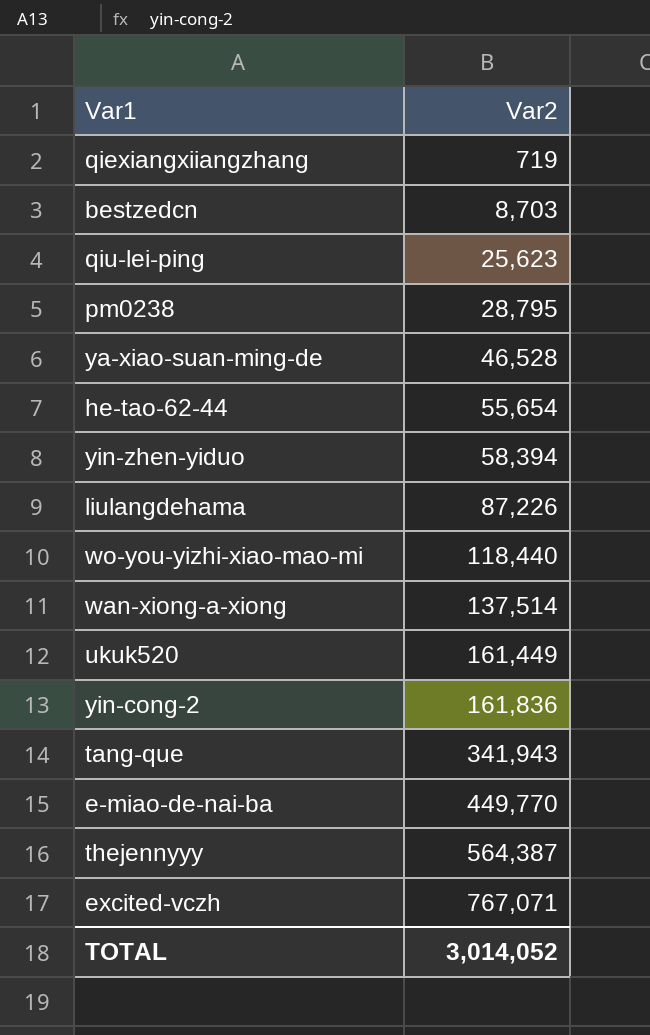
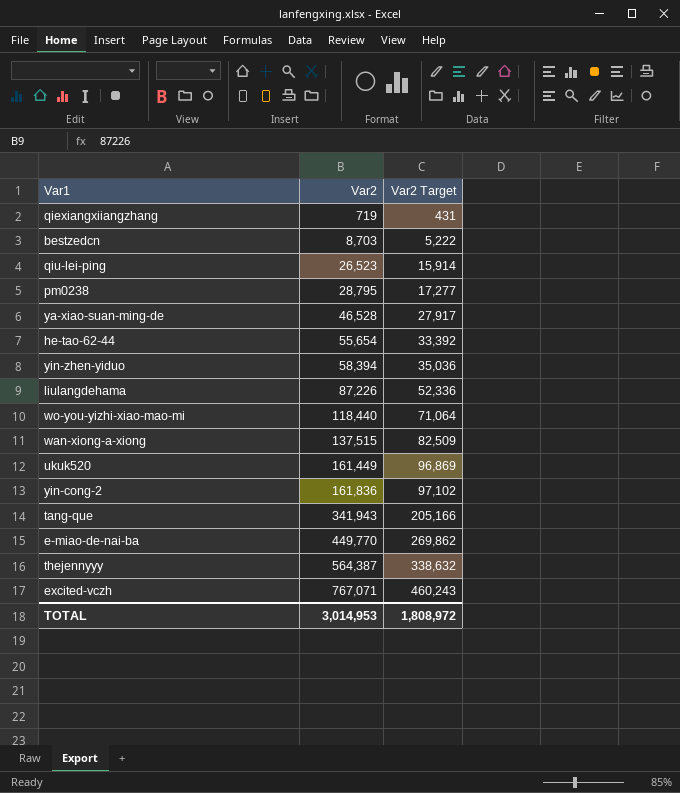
column Var2 Target | formula: none -> [Var2] * 0.6
qiu-lei-ping | Var2: 25,623 -> 26,523
wan-xiong-a-xiong | Var2: 137,514 -> 137,515
TOTAL | Var2: 3,014,052 -> 3,014,953

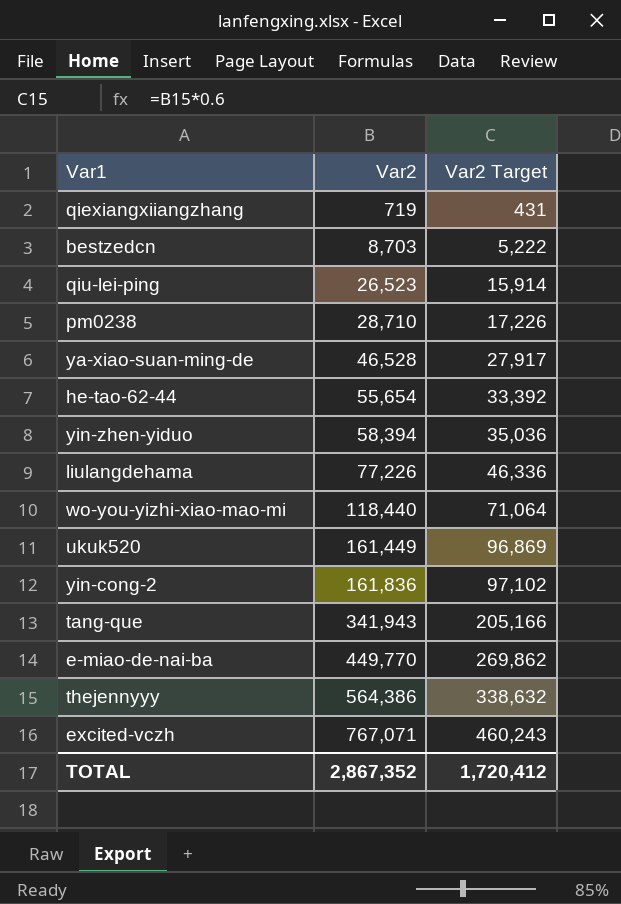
row wan-xiong-a-xiong: 137,515 | 82,509 -> none
pm0238 | Var2: 28,795 -> 28,710
pm0238 | Var2 Target: 17,277 -> 17,226
liulangdehama | Var2: 87,226 -> 77,226
liulangdehama | Var2 Target: 52,336 -> 46,336
thejennyyy | Var2: 564,387 -> 564,386
TOTAL | Var2: 3,014,953 -> 2,867,352
TOTAL | Var2 Target: 1,808,972 -> 1,720,412

